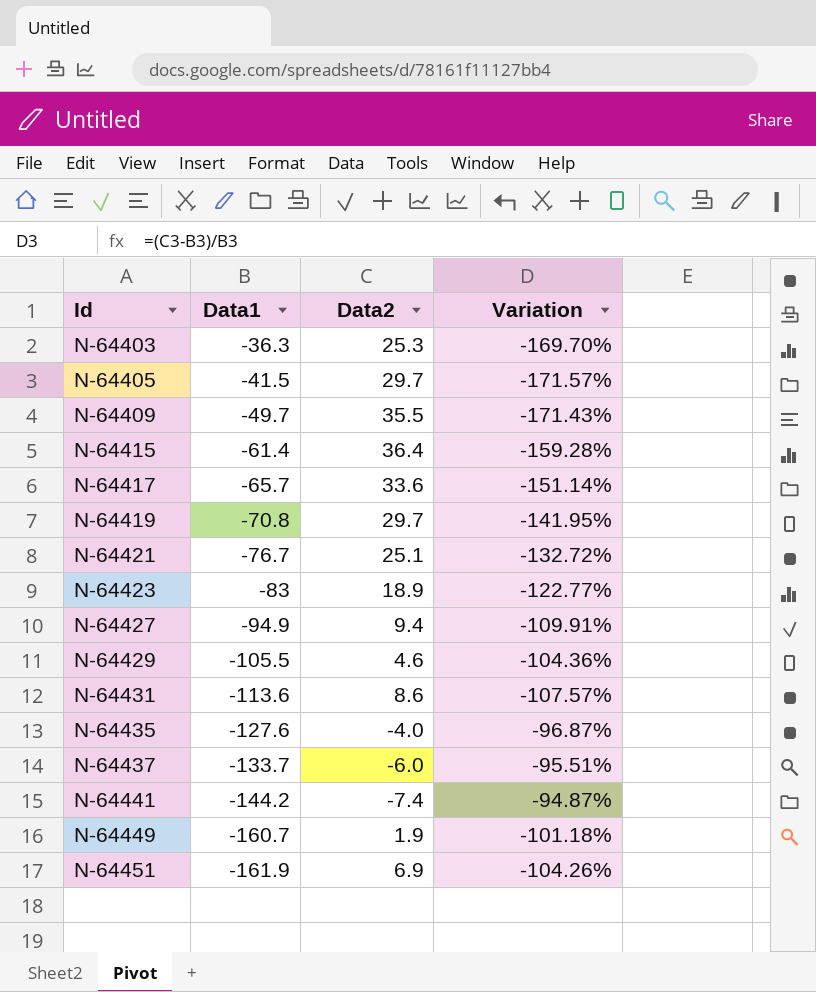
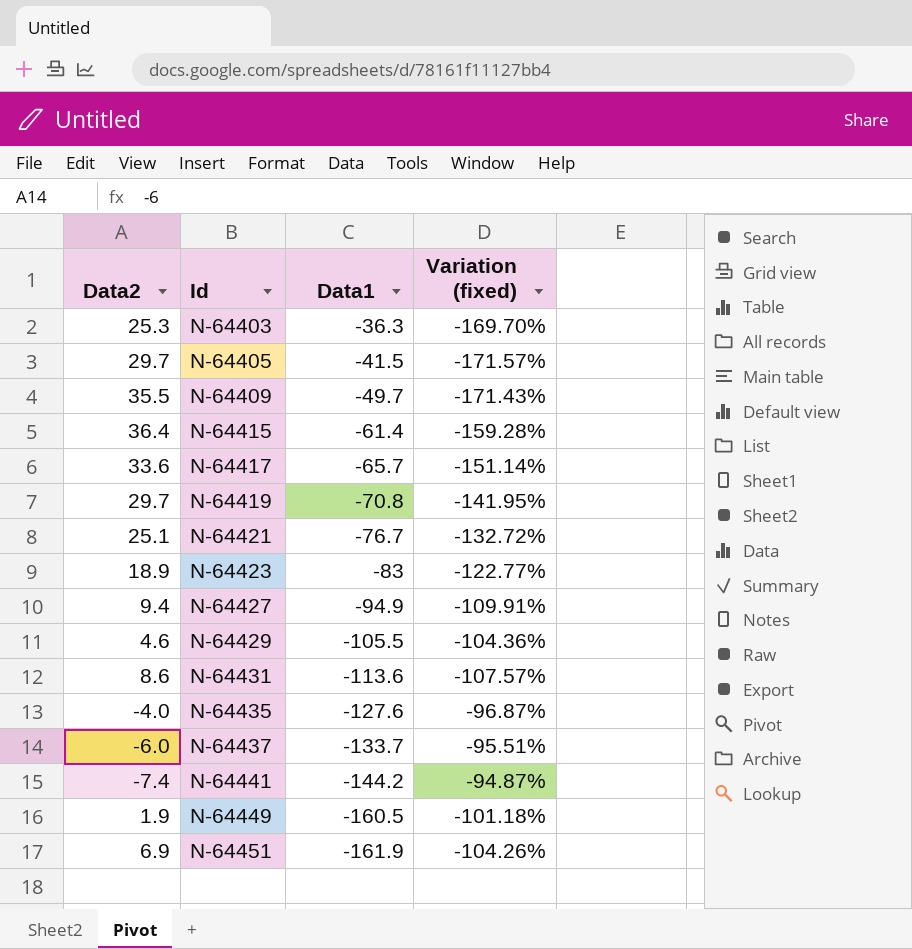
column Data2 | position: 3 -> 1
column name: Variation -> Variation (fixed)
N-64449 | Data1: -160.7 -> -160.5

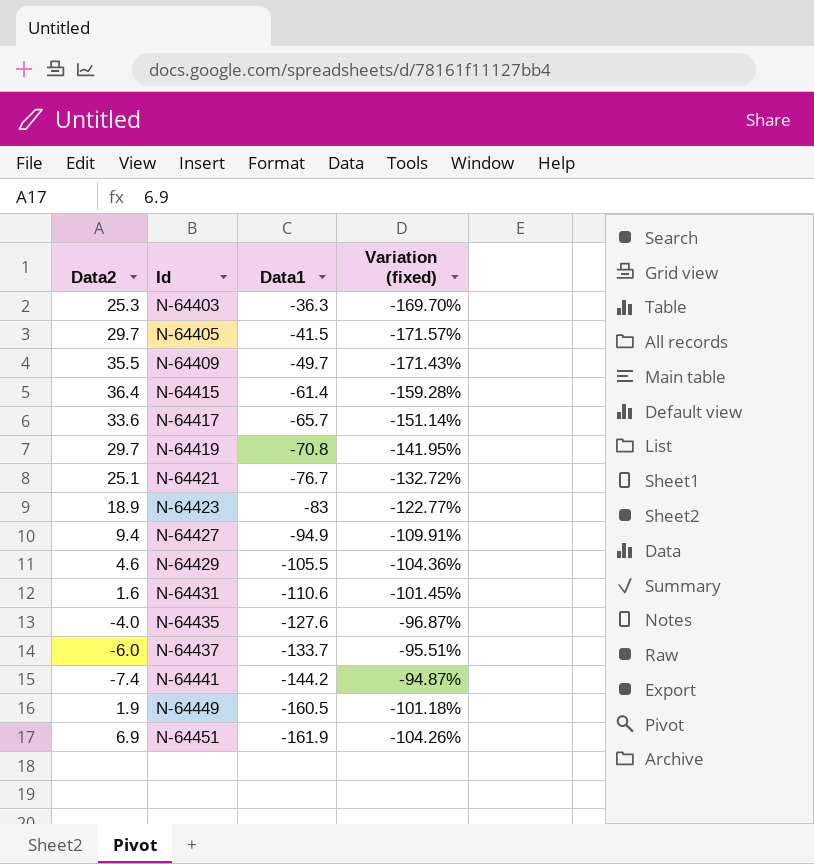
N-64431 | Data2: 8.6 -> 1.6
N-64431 | Data1: -113.6 -> -110.6
N-64431 | Variation (fixed): -107.57% -> -101.45%

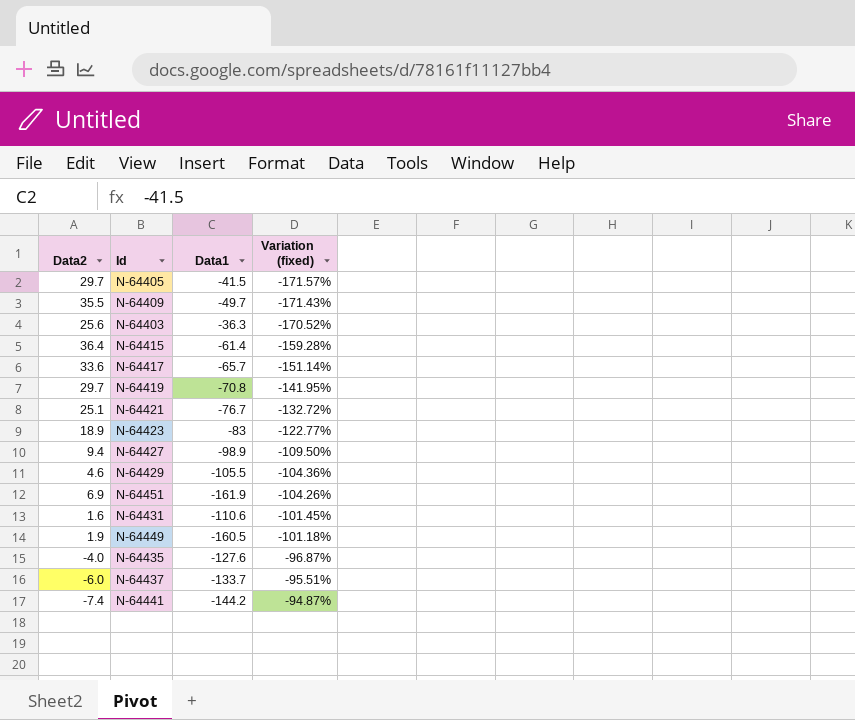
row order: Id ascending -> Variation (fixed) ascending
N-64403 | Data2: 25.3 -> 25.6
N-64403 | Variation (fixed): -169.70% -> -170.52%
N-64427 | Data1: -94.9 -> -98.9
N-64427 | Variation (fixed): -109.91% -> -109.50%

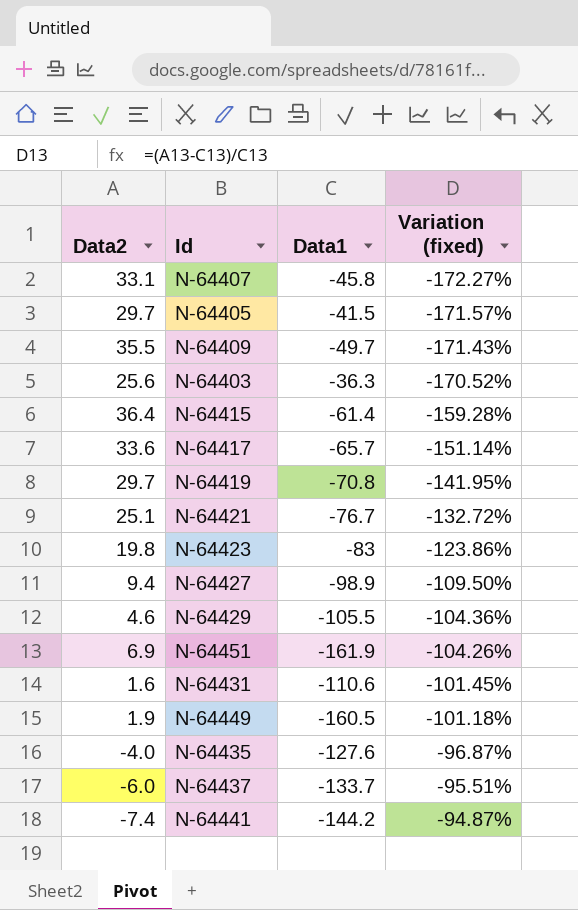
row N-64407: none -> 33.1 | -45.8 | -172.27%
N-64423 | Data2: 18.9 -> 19.8
N-64423 | Variation (fixed): -122.77% -> -123.86%

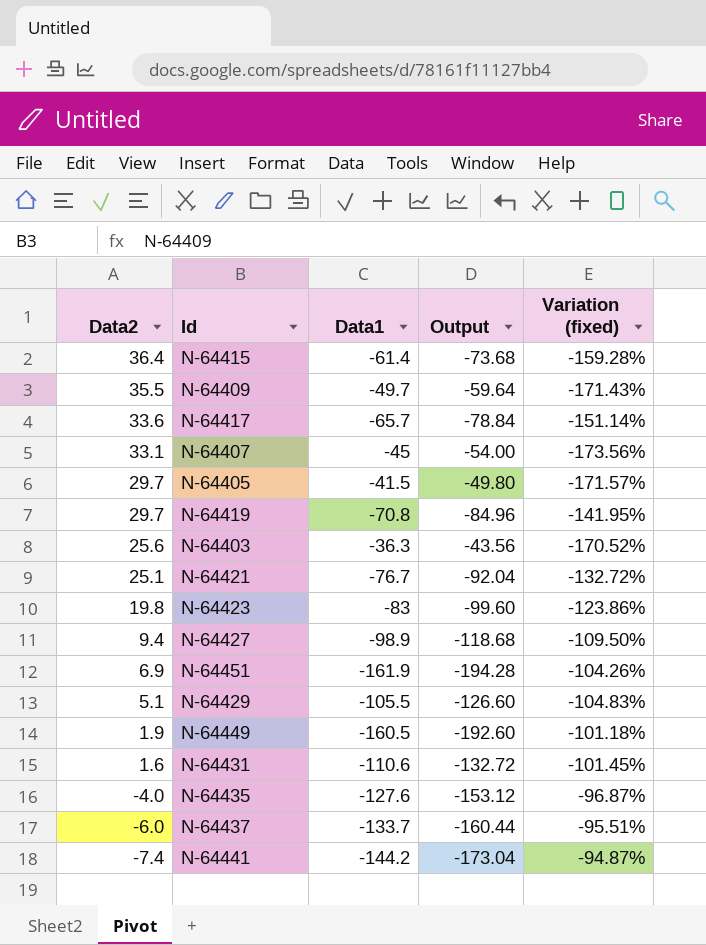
row order: Variation (fixed) ascending -> Data2 descending
column Output | formula: none -> [Data1] * 1.2
N-64407 | Data1: -45.8 -> -45
N-64407 | Variation (fixed): -172.27% -> -173.56%
N-64429 | Data2: 4.6 -> 5.1
N-64429 | Variation (fixed): -104.36% -> -104.83%

